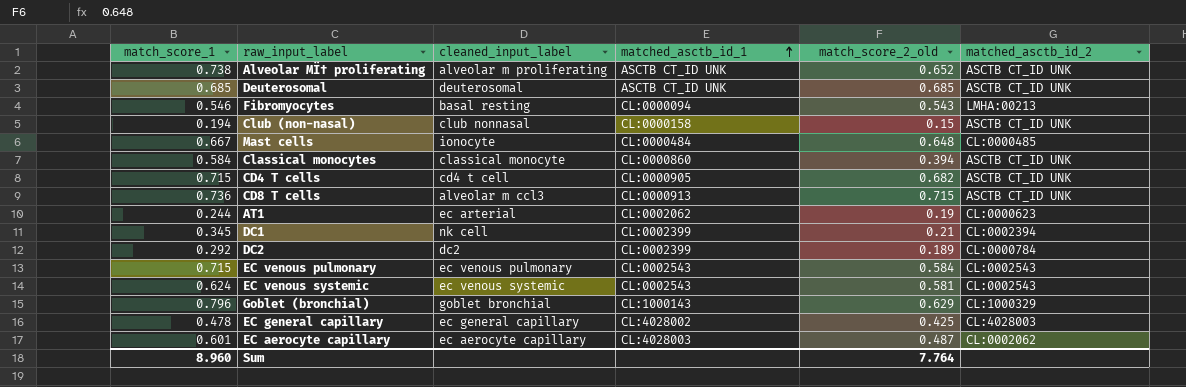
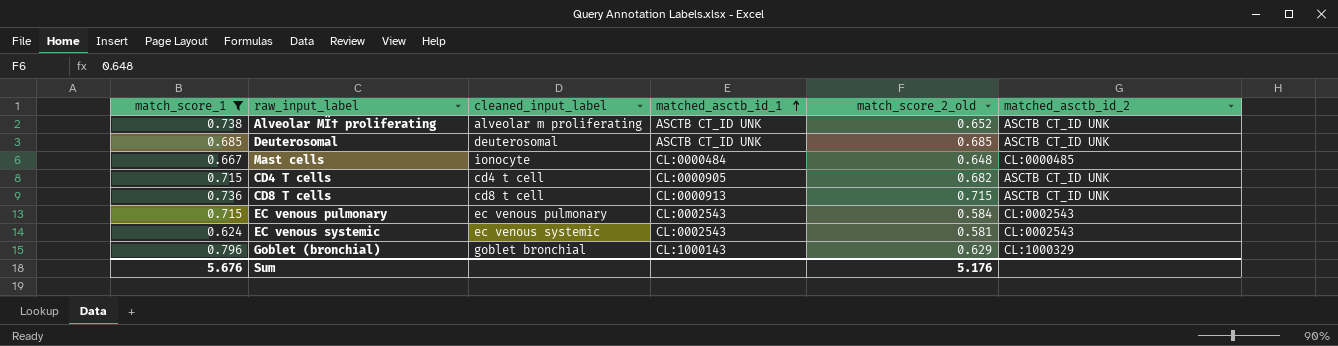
filter: none -> match_score_1 >= 0.624
CD8 T cells | cleaned_input_label: alveolar m ccl3 -> cd8 t cell
Sum | match_score_1: 8.960 -> 5.676
Sum | match_score_2_old: 7.764 -> 5.176

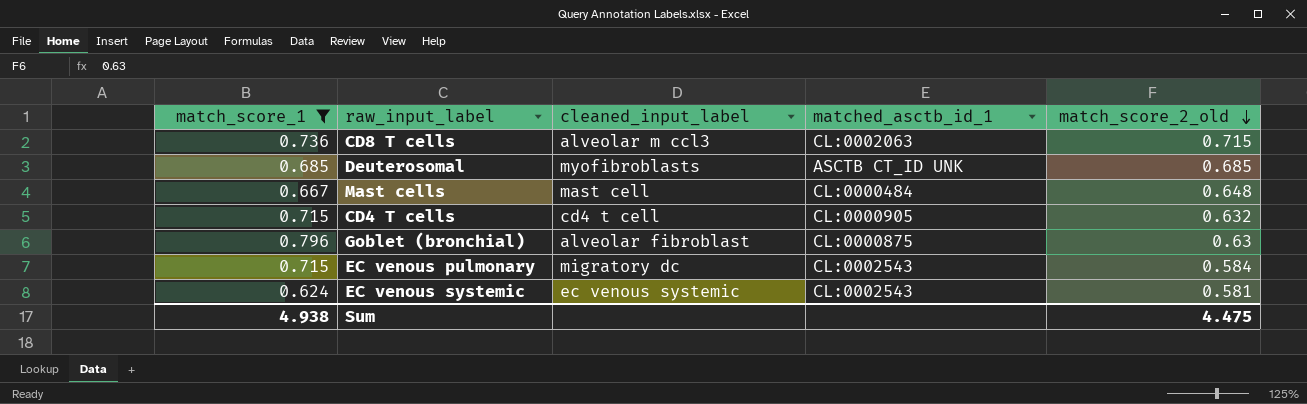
row order: matched_asctb_id_1 ascending -> match_score_2_old descending
column matched_asctb_id_2 | position: 6 -> none
row Alveolar MÏ† proliferating: 0.738 | alveolar m proliferating | ASCTB CT_ID UNK | 0.652 | ASCTB CT_ID UNK -> none
CD8 T cells | cleaned_input_label: cd8 t cell -> alveolar m ccl3
CD8 T cells | matched_asctb_id_1: CL:0000913 -> CL:0002063
Deuterosomal | cleaned_input_label: deuterosomal -> myofibroblasts
Mast cells | cleaned_input_label: ionocyte -> mast cell
CD4 T cells | match_score_2_old: 0.682 -> 0.632
Goblet (bronchial) | cleaned_input_label: goblet bronchial -> alveolar fibroblast
Goblet (bronchial) | matched_asctb_id_1: CL:1000143 -> CL:0000875
Goblet (bronchial) | match_score_2_old: 0.629 -> 0.63
EC venous pulmonary | cleaned_input_label: ec venous pulmonary -> migratory dc
Sum | match_score_1: 5.676 -> 4.938
Sum | match_score_2_old: 5.176 -> 4.475

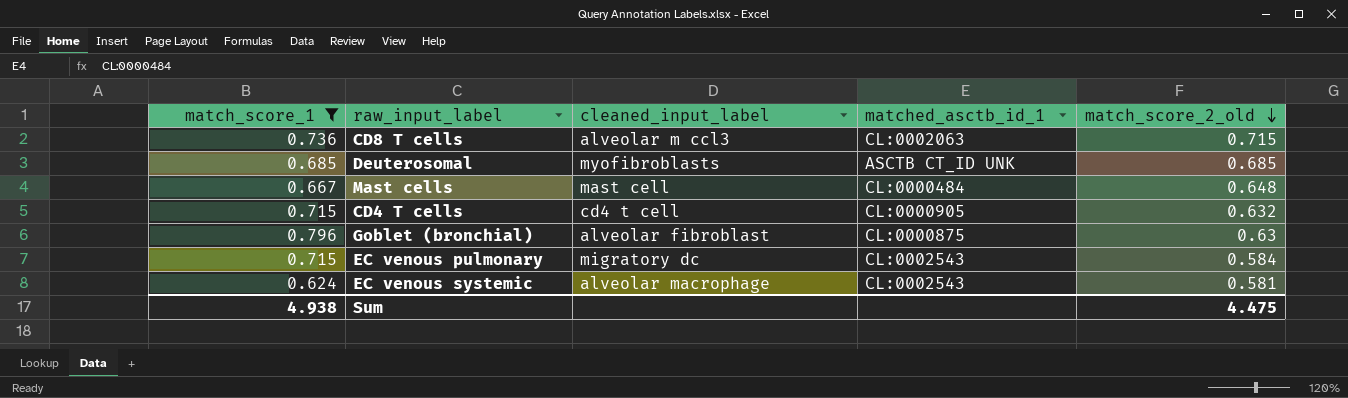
EC venous systemic | cleaned_input_label: ec venous systemic -> alveolar macrophage

